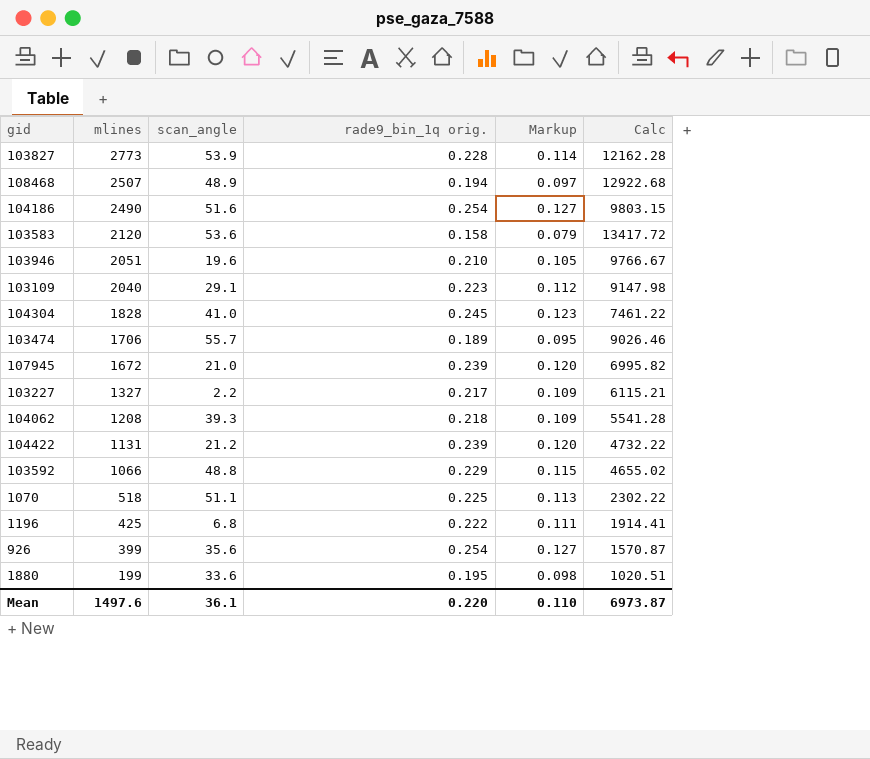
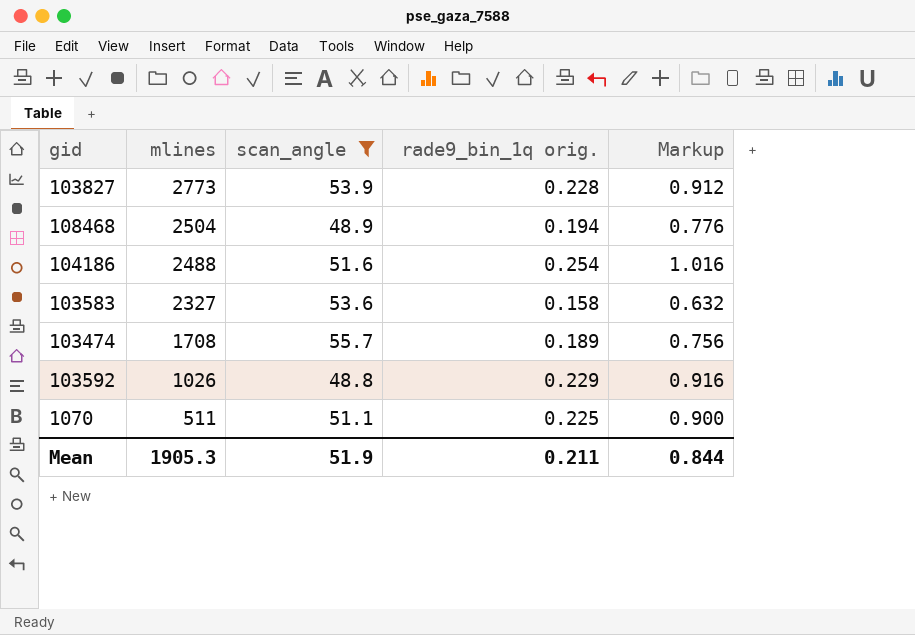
filter: none -> scan_angle >= 48.8
column Calc | formula: [mlines] / [rade9_bin_1q orig.] -> none
column Markup | formula: [rade9_bin_1q orig.] * 0.5 -> [rade9_bin_1q orig.] * 4
108468 | mlines: 2507 -> 2504
104186 | mlines: 2490 -> 2488
103583 | mlines: 2120 -> 2327
103474 | mlines: 1706 -> 1708
103592 | mlines: 1066 -> 1026
1070 | mlines: 518 -> 511
Mean | mlines: 1497.6 -> 1905.3
Mean | scan_angle: 36.1 -> 51.9
Mean | rade9_bin_1q orig.: 0.220 -> 0.211
Mean | Markup: 0.110 -> 0.844

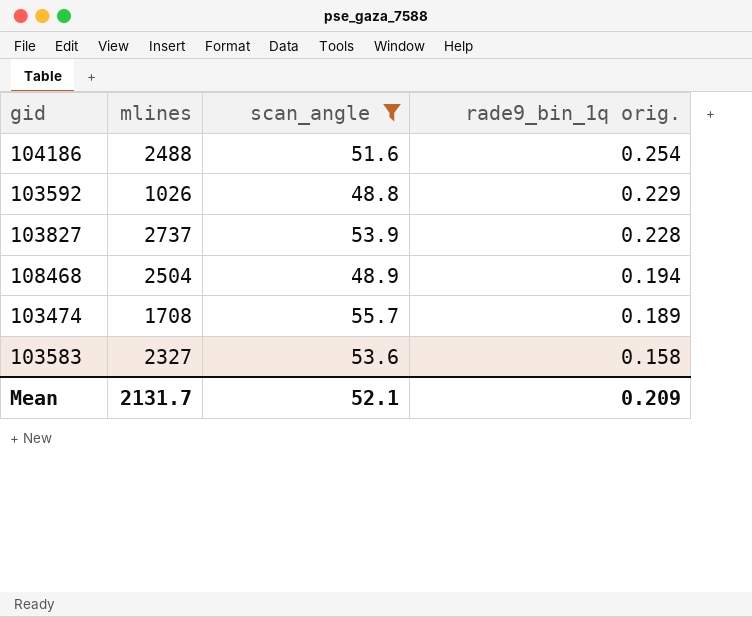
row order: mlines descending -> rade9_bin_1q orig. descending
column Markup | formula: [rade9_bin_1q orig.] * 4 -> none
row 1070: 511 | 51.1 | 0.225 | 0.900 -> none
103827 | mlines: 2773 -> 2737
Mean | mlines: 1905.3 -> 2131.7
Mean | scan_angle: 51.9 -> 52.1
Mean | rade9_bin_1q orig.: 0.211 -> 0.209

